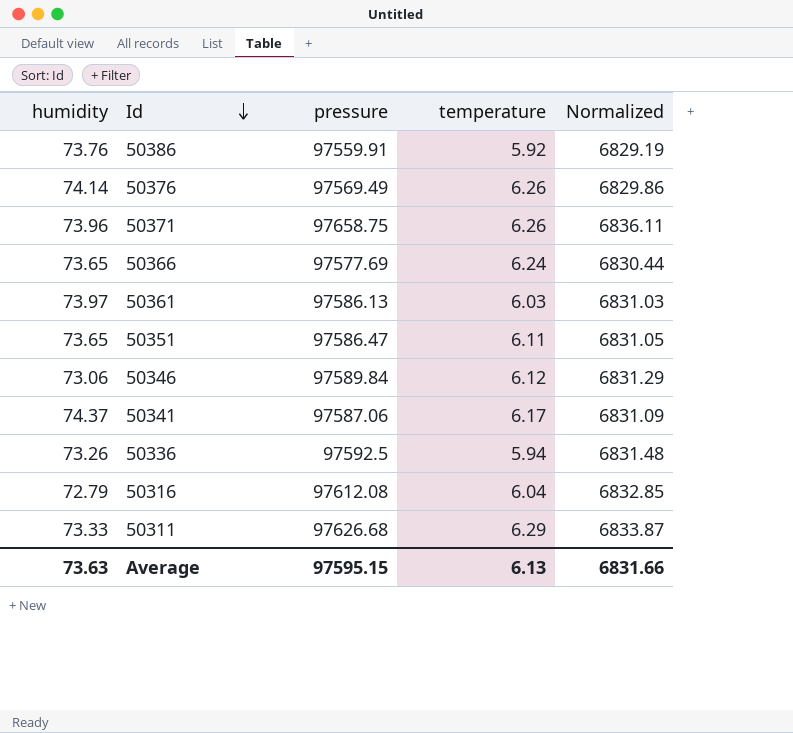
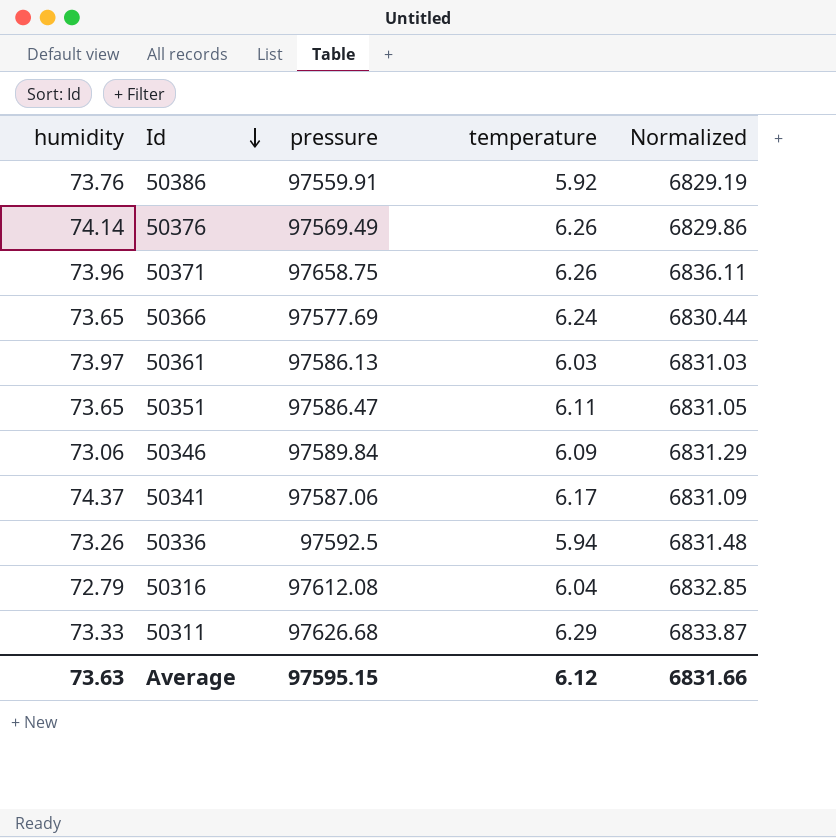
50346 | temperature: 6.12 -> 6.09
Average | temperature: 6.13 -> 6.12

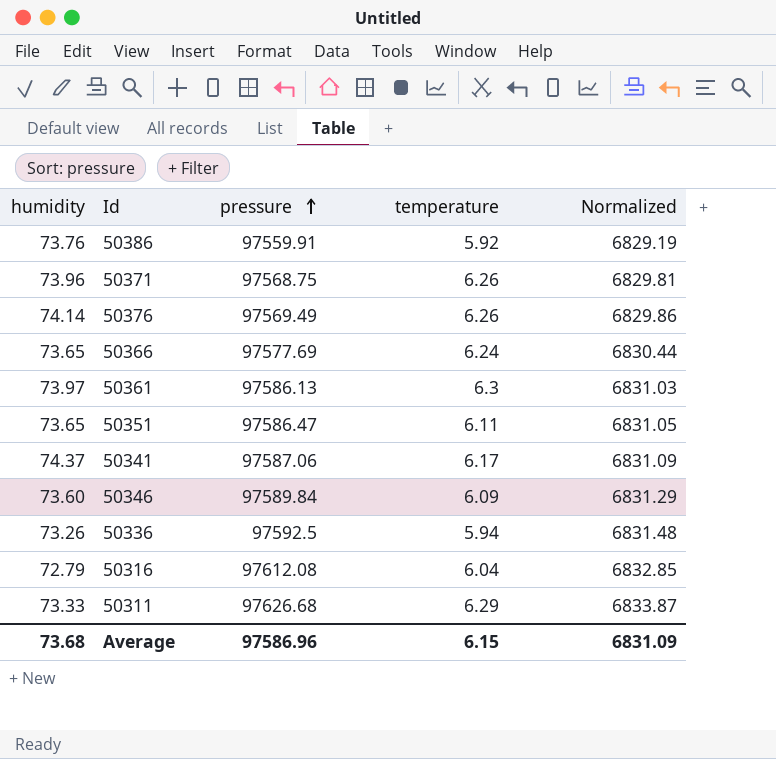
row order: Id descending -> pressure ascending
50371 | pressure: 97658.75 -> 97568.75
50371 | Normalized: 6836.11 -> 6829.81
50361 | temperature: 6.03 -> 6.3
50346 | humidity: 73.06 -> 73.60
Average | humidity: 73.63 -> 73.68
Average | pressure: 97595.15 -> 97586.96
Average | temperature: 6.12 -> 6.15
Average | Normalized: 6831.66 -> 6831.09

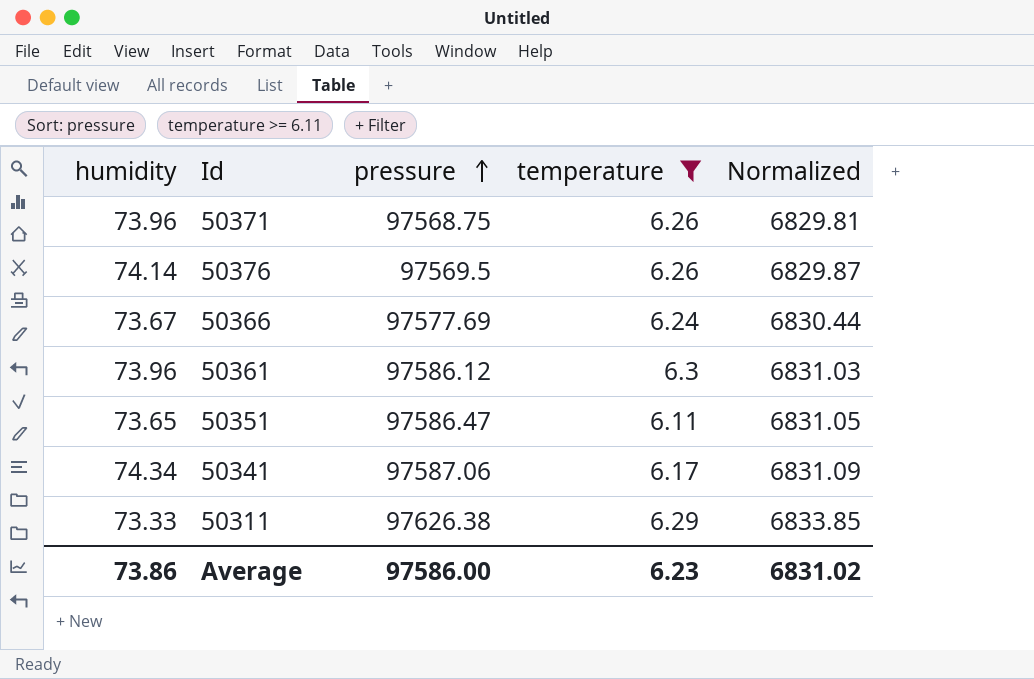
filter: none -> temperature >= 6.11
50376 | pressure: 97569.49 -> 97569.5
50376 | Normalized: 6829.86 -> 6829.87
50366 | humidity: 73.65 -> 73.67
50361 | humidity: 73.97 -> 73.96
50361 | pressure: 97586.13 -> 97586.12
50341 | humidity: 74.37 -> 74.34
50311 | pressure: 97626.68 -> 97626.38
50311 | Normalized: 6833.87 -> 6833.85
Average | humidity: 73.68 -> 73.86
Average | pressure: 97586.96 -> 97586.00
Average | temperature: 6.15 -> 6.23
Average | Normalized: 6831.09 -> 6831.02

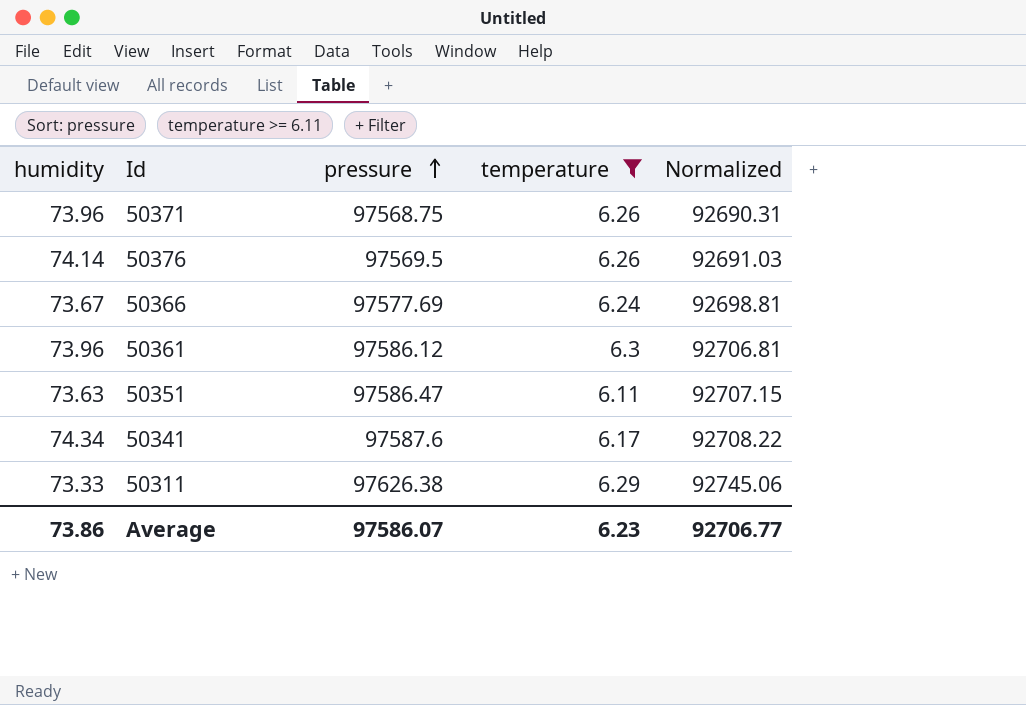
column Normalized | formula: [pressure] * 0.07 -> [pressure] * 0.95
50351 | humidity: 73.65 -> 73.63
50341 | pressure: 97587.06 -> 97587.6
Average | pressure: 97586.00 -> 97586.07
Average | Normalized: 6831.02 -> 92706.77

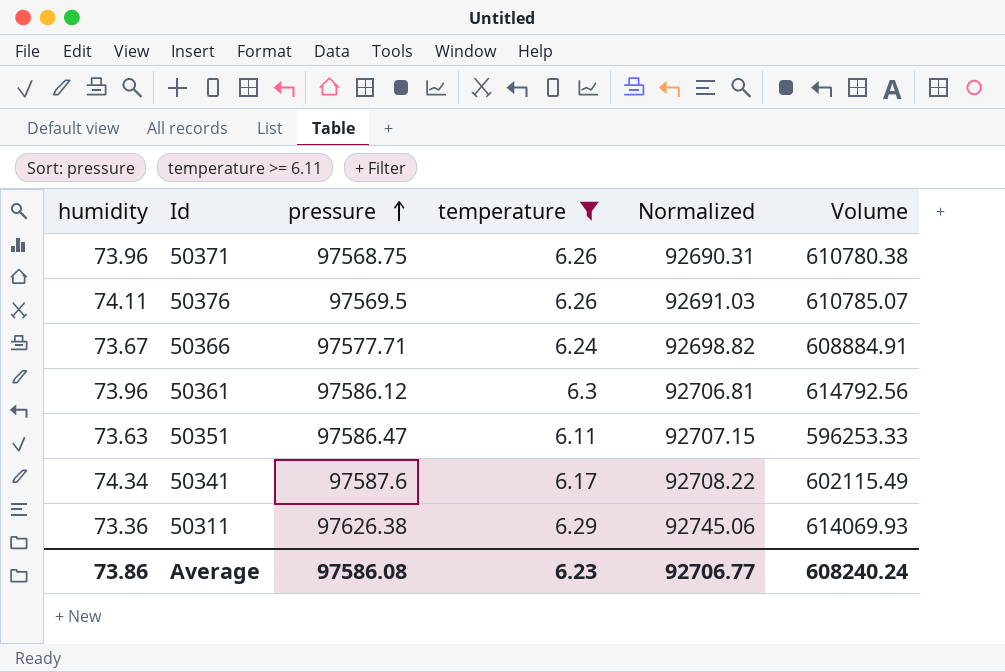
column Volume | formula: none -> [pressure] * [temperature]
50376 | humidity: 74.14 -> 74.11
50366 | pressure: 97577.69 -> 97577.71
50366 | Normalized: 92698.81 -> 92698.82
50311 | humidity: 73.33 -> 73.36
Average | pressure: 97586.07 -> 97586.08

